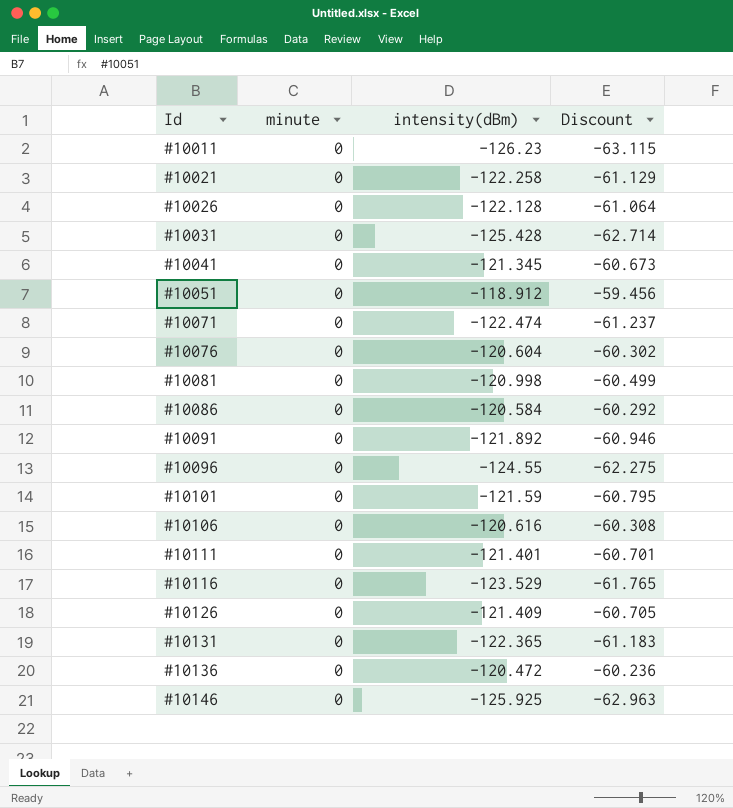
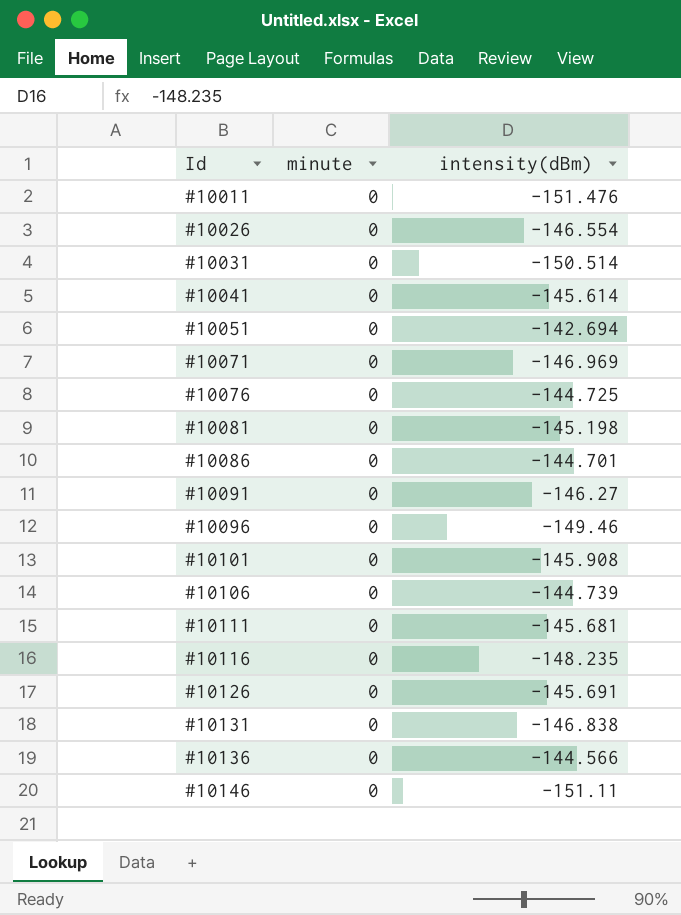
column Discount | formula: [intensity(dBm)] * 0.5 -> none
row #10021: 0 | -122.258 | -61.129 -> none
#10011 | intensity(dBm): -126.23 -> -151.476
#10026 | intensity(dBm): -122.128 -> -146.554
#10031 | intensity(dBm): -125.428 -> -150.514
#10041 | intensity(dBm): -121.345 -> -145.614
#10051 | intensity(dBm): -118.912 -> -142.694
#10071 | intensity(dBm): -122.474 -> -146.969
#10076 | intensity(dBm): -120.604 -> -144.725
#10081 | intensity(dBm): -120.998 -> -145.198
#10086 | intensity(dBm): -120.584 -> -144.701
#10091 | intensity(dBm): -121.892 -> -146.27
#10096 | intensity(dBm): -124.55 -> -149.46
#10101 | intensity(dBm): -121.59 -> -145.908
#10106 | intensity(dBm): -120.616 -> -144.739
#10111 | intensity(dBm): -121.401 -> -145.681
#10116 | intensity(dBm): -123.529 -> -148.235
#10126 | intensity(dBm): -121.409 -> -145.691
#10131 | intensity(dBm): -122.365 -> -146.838
#10136 | intensity(dBm): -120.472 -> -144.566
#10146 | intensity(dBm): -125.925 -> -151.11

